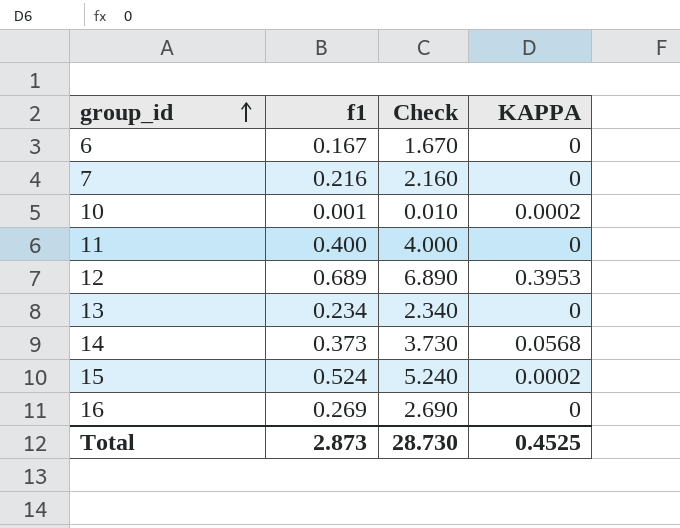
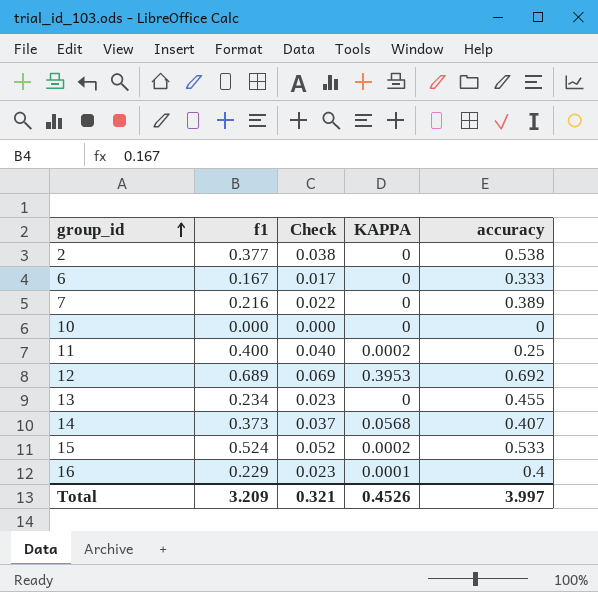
column Check | formula: [f1] * 10 -> [f1] * 0.1
column accuracy | position: none -> 5
row 2: none -> 0.377 | 0.038 | 0 | 0.538
10 | f1: 0.001 -> 0.000
10 | KAPPA: 0.0002 -> 0
11 | KAPPA: 0 -> 0.0002
16 | f1: 0.269 -> 0.229
16 | KAPPA: 0 -> 0.0001
Total | f1: 2.873 -> 3.209
Total | Check: 28.730 -> 0.321
Total | KAPPA: 0.4525 -> 0.4526

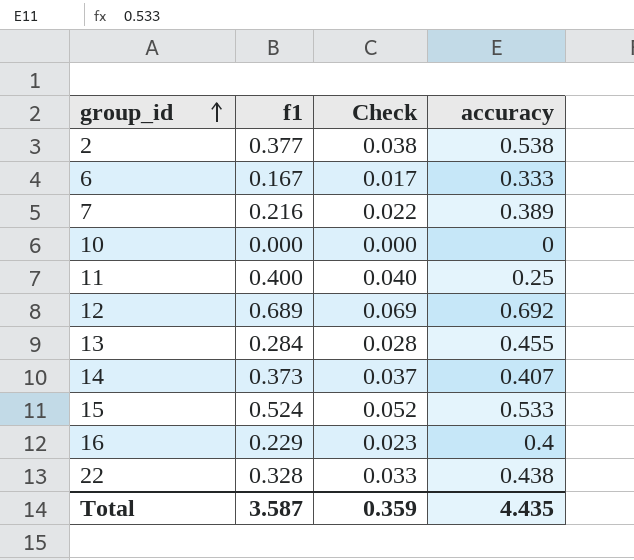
column KAPPA | position: 4 -> none
13 | f1: 0.234 -> 0.284
13 | Check: 0.023 -> 0.028
row 22: none -> 0.328 | 0.033 | 0.438
Total | f1: 3.209 -> 3.587
Total | Check: 0.321 -> 0.359
Total | accuracy: 3.997 -> 4.435

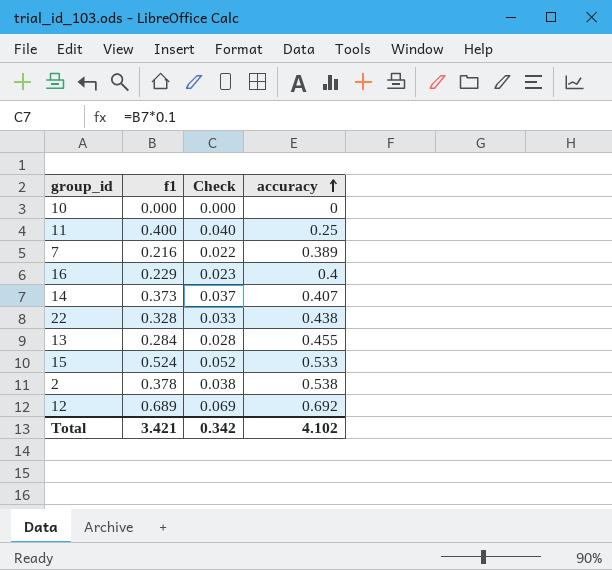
row order: group_id ascending -> accuracy ascending
row 6: 0.167 | 0.017 | 0.333 -> none
2 | f1: 0.377 -> 0.378
Total | f1: 3.587 -> 3.421
Total | Check: 0.359 -> 0.342
Total | accuracy: 4.435 -> 4.102

